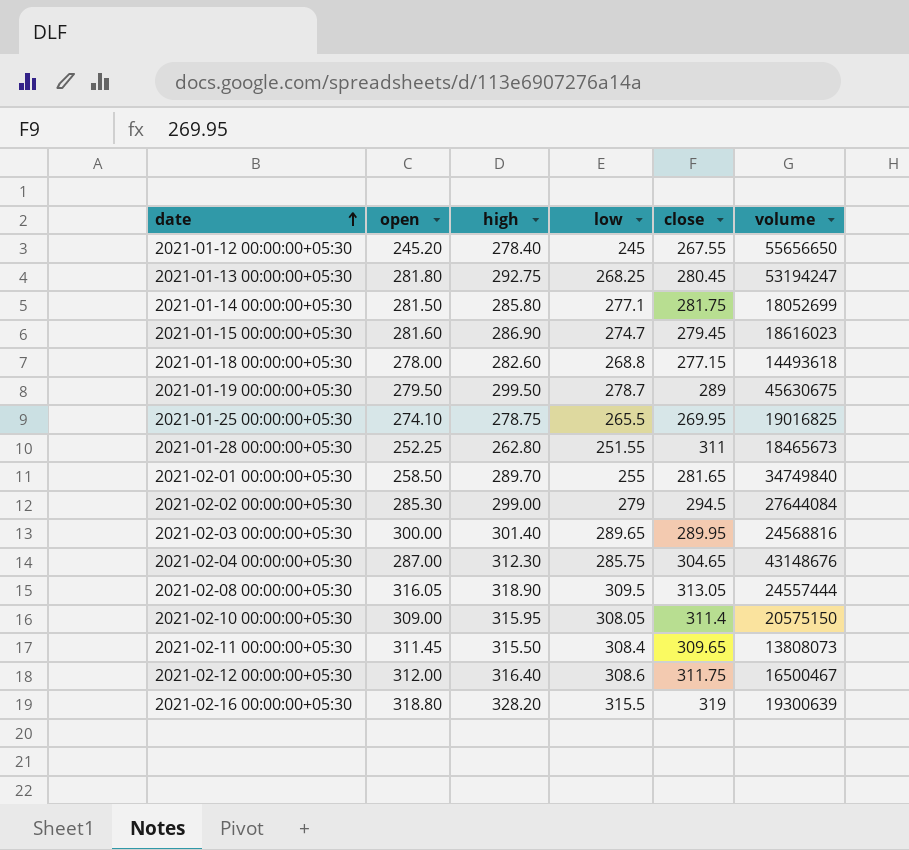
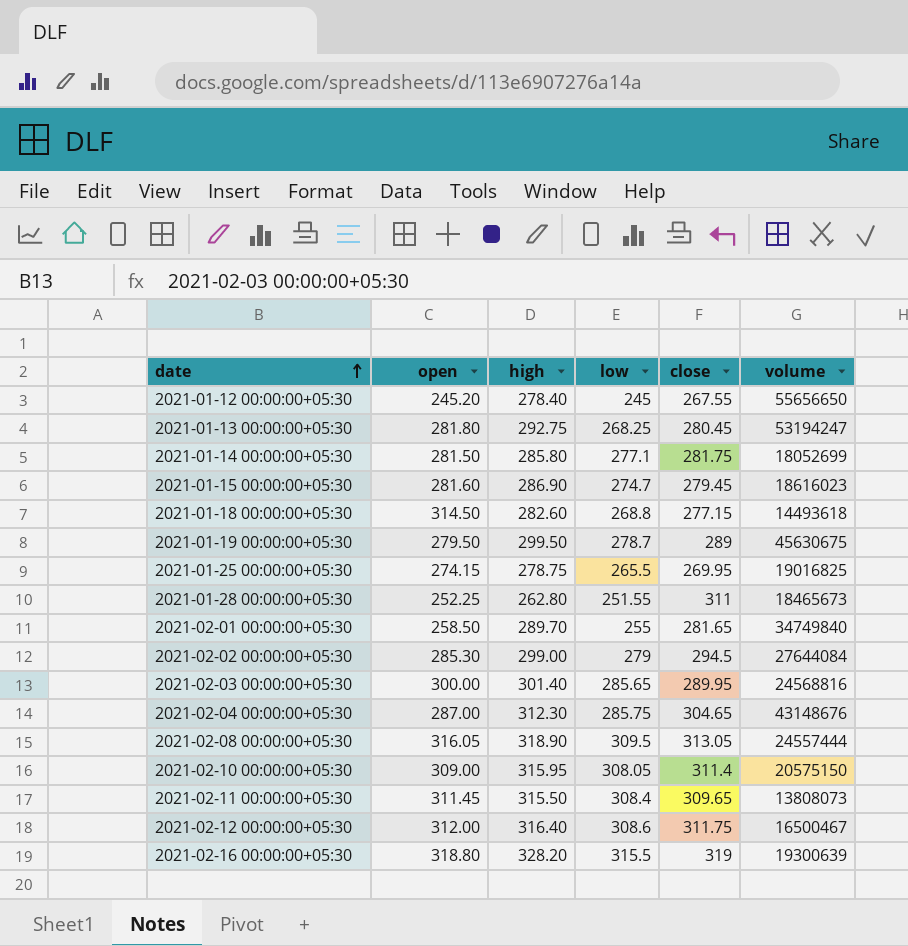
2021-01-18 00:00:00+05:30 | open: 278.00 -> 314.50
2021-01-25 00:00:00+05:30 | open: 274.10 -> 274.15
2021-02-03 00:00:00+05:30 | low: 289.65 -> 285.65

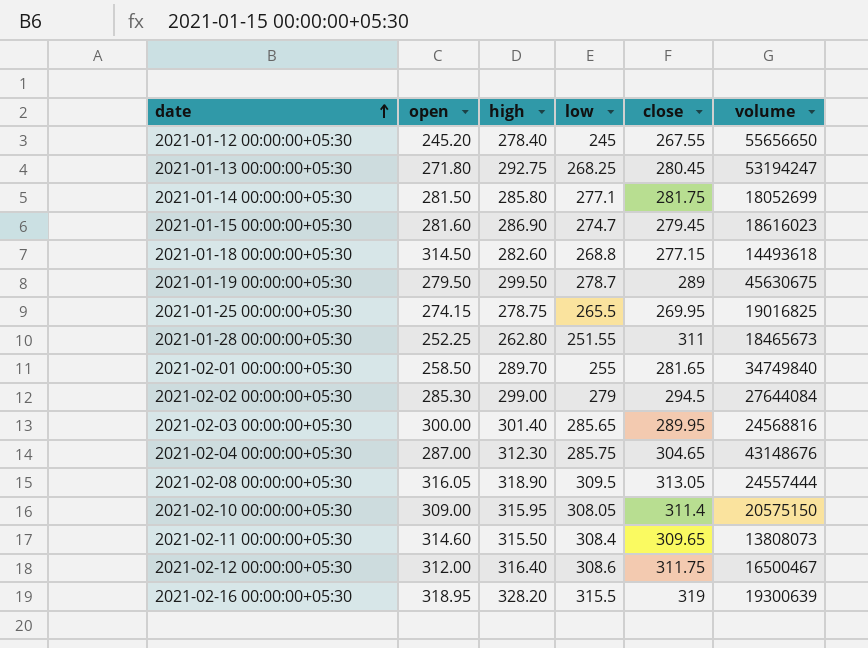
2021-01-13 00:00:00+05:30 | open: 281.80 -> 271.80
2021-02-11 00:00:00+05:30 | open: 311.45 -> 314.60
2021-02-16 00:00:00+05:30 | open: 318.80 -> 318.95

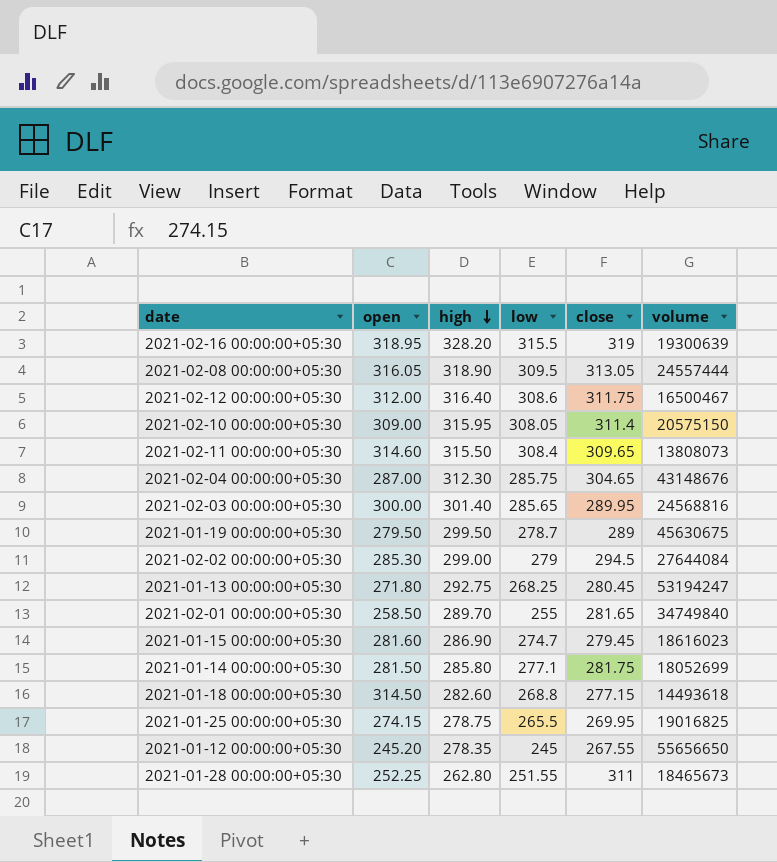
row order: date ascending -> high descending
2021-01-12 00:00:00+05:30 | high: 278.40 -> 278.35

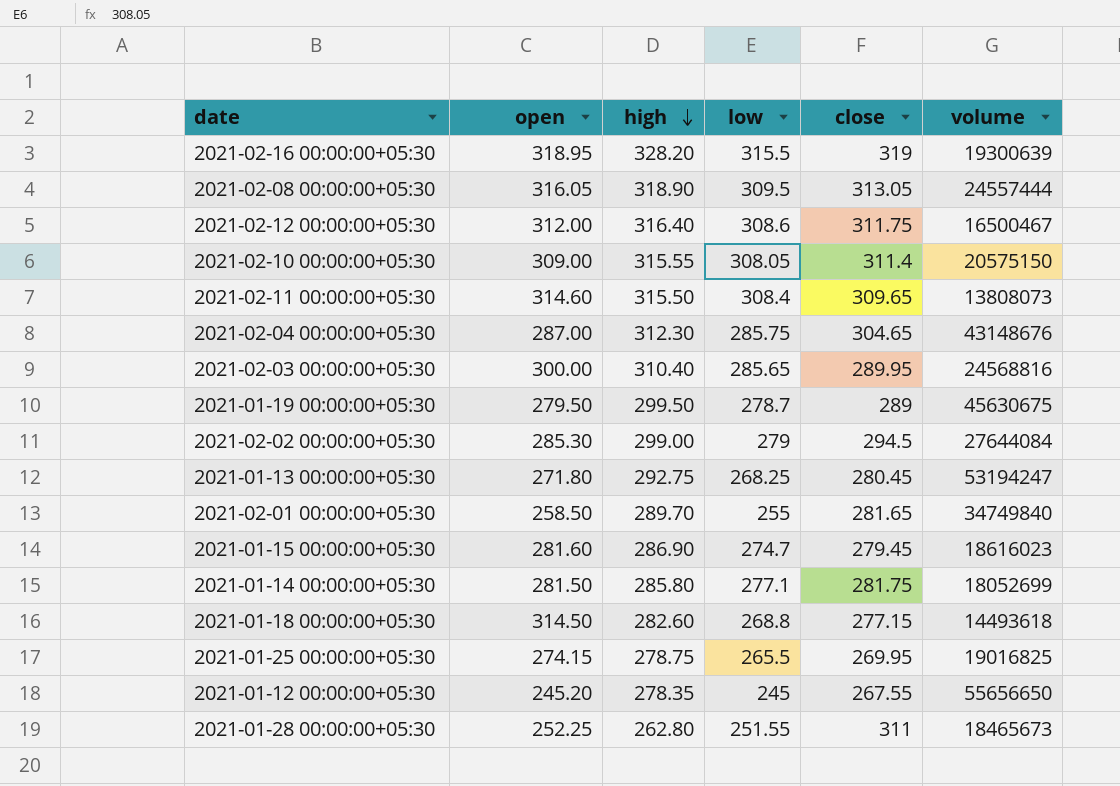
2021-02-10 00:00:00+05:30 | high: 315.95 -> 315.55
2021-02-03 00:00:00+05:30 | high: 301.40 -> 310.40

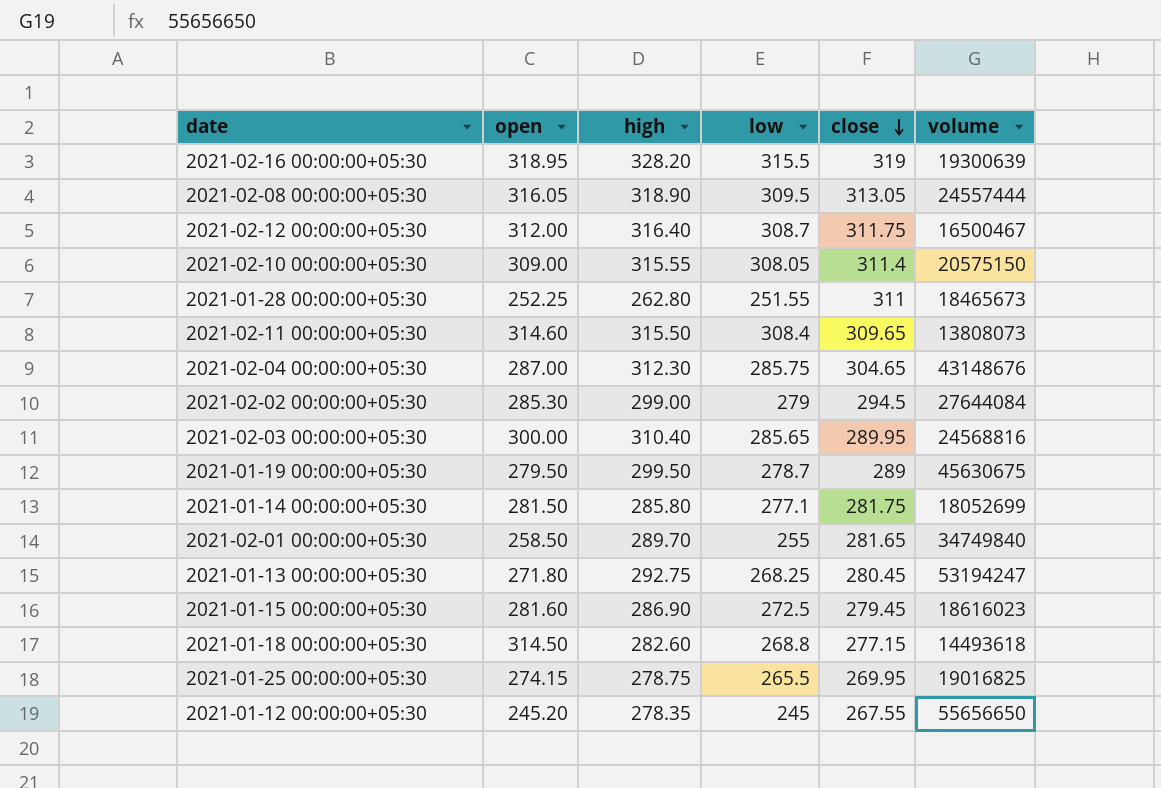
row order: high descending -> close descending
2021-02-12 00:00:00+05:30 | low: 308.6 -> 308.7
2021-01-15 00:00:00+05:30 | low: 274.7 -> 272.5

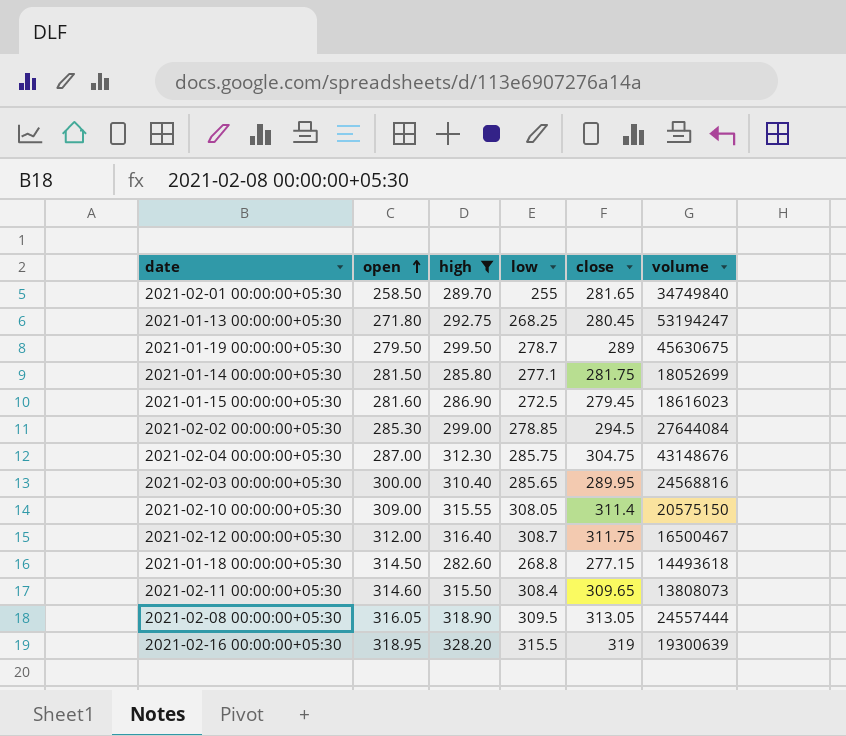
filter: none -> high >= 282.60
row order: close descending -> open ascending
2021-02-02 00:00:00+05:30 | low: 279 -> 278.85
2021-02-04 00:00:00+05:30 | close: 304.65 -> 304.75

